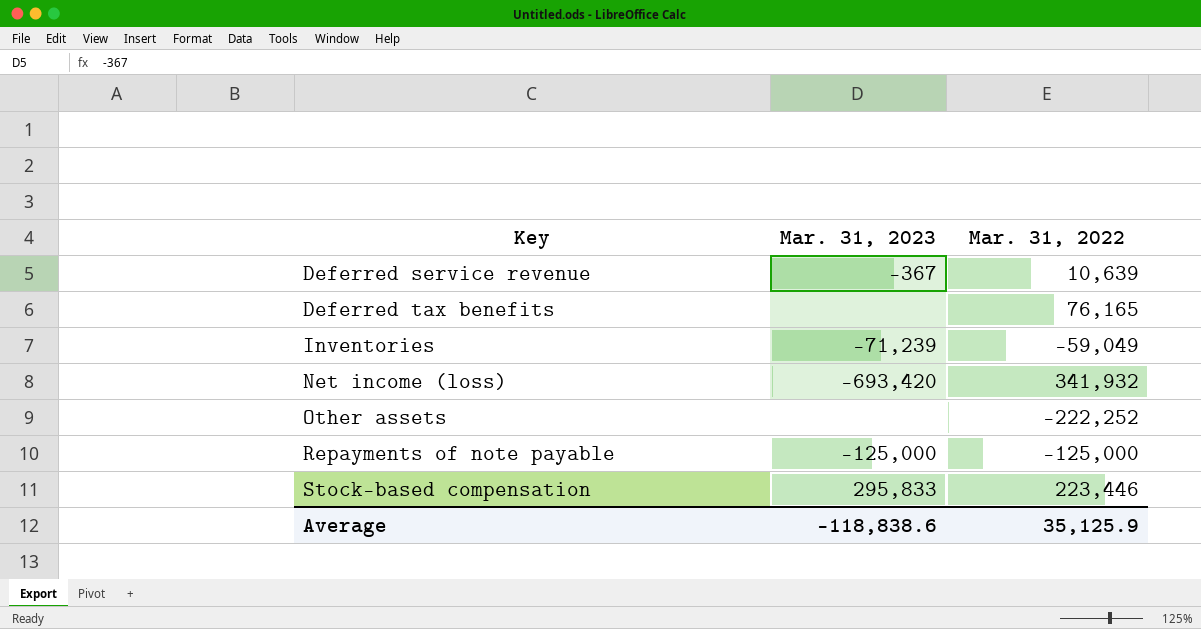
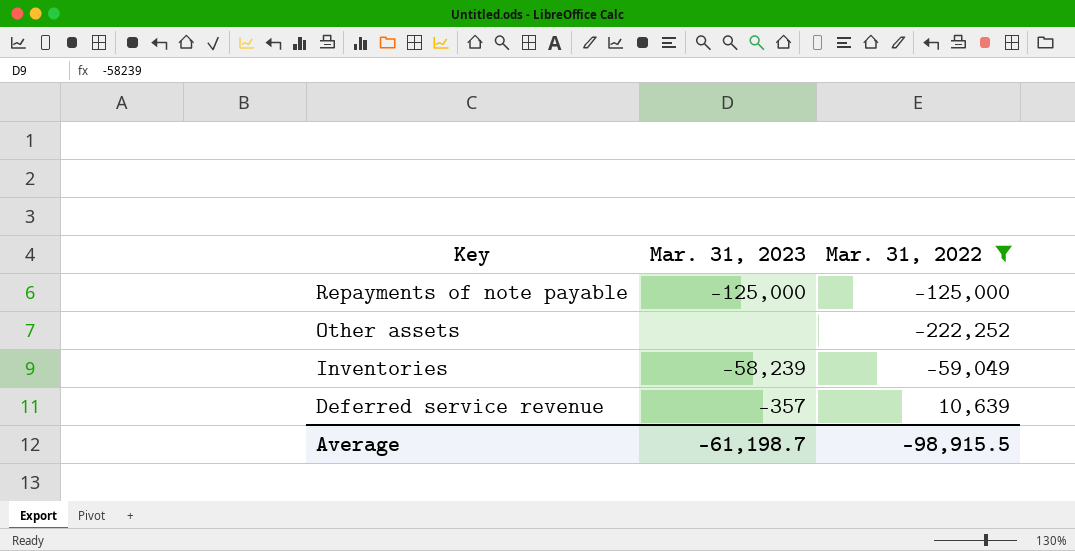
filter: none -> Mar. 31, 2022 <= 10,639
row order: Key ascending -> Key descending
Inventories | Mar. 31, 2023: -71,239 -> -58,239
Deferred service revenue | Mar. 31, 2023: -367 -> -357
Average | Mar. 31, 2023: -118,838.6 -> -61,198.7
Average | Mar. 31, 2022: 35,125.9 -> -98,915.5

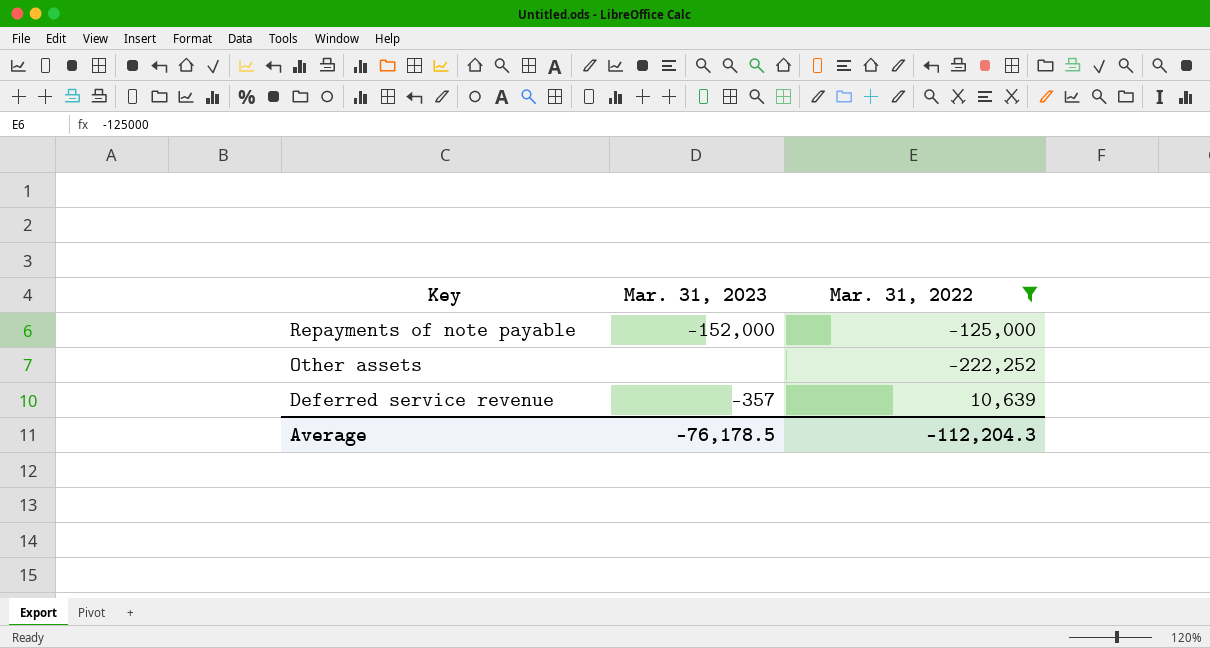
row Inventories: -58,239 | -59,049 -> none
Repayments of note payable | Mar. 31, 2023: -125,000 -> -152,000
Average | Mar. 31, 2023: -61,198.7 -> -76,178.5
Average | Mar. 31, 2022: -98,915.5 -> -112,204.3

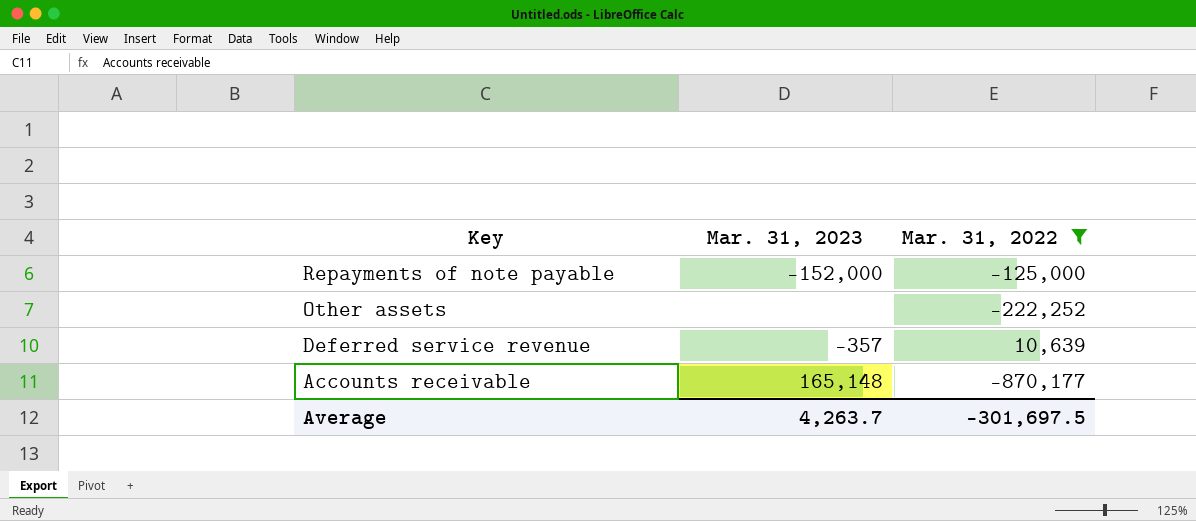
row Accounts receivable: none -> 165,148 | -870,177
Average | Mar. 31, 2023: -76,178.5 -> 4,263.7
Average | Mar. 31, 2022: -112,204.3 -> -301,697.5

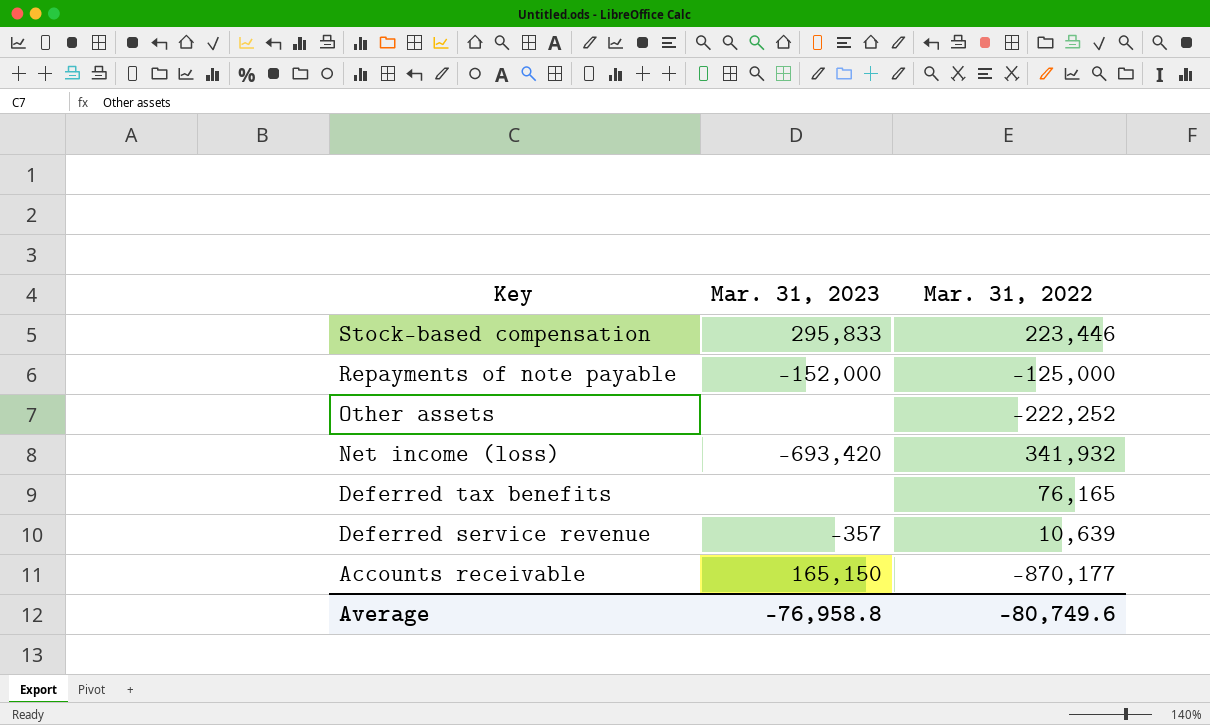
filter: Mar. 31, 2022 <= 10,639 -> none
Accounts receivable | Mar. 31, 2023: 165,148 -> 165,150
Average | Mar. 31, 2023: 4,263.7 -> -76,958.8
Average | Mar. 31, 2022: -301,697.5 -> -80,749.6

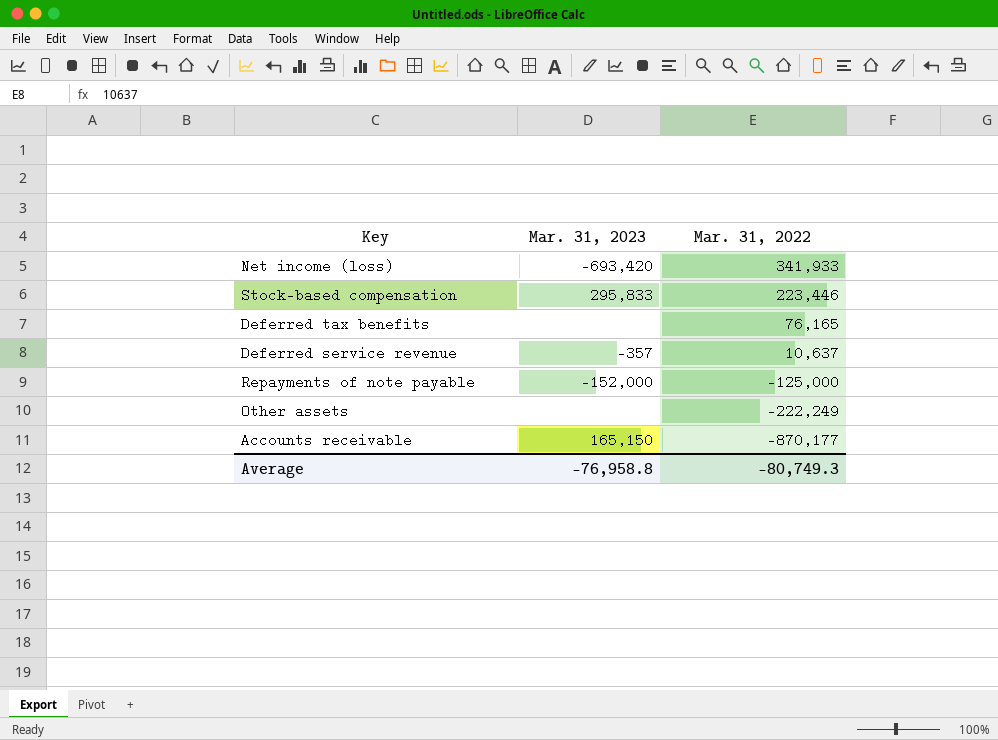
row order: Key descending -> Mar. 31, 2022 descending
Net income (loss) | Mar. 31, 2022: 341,932 -> 341,933
Deferred service revenue | Mar. 31, 2022: 10,639 -> 10,637
Other assets | Mar. 31, 2022: -222,252 -> -222,249
Average | Mar. 31, 2022: -80,749.6 -> -80,749.3

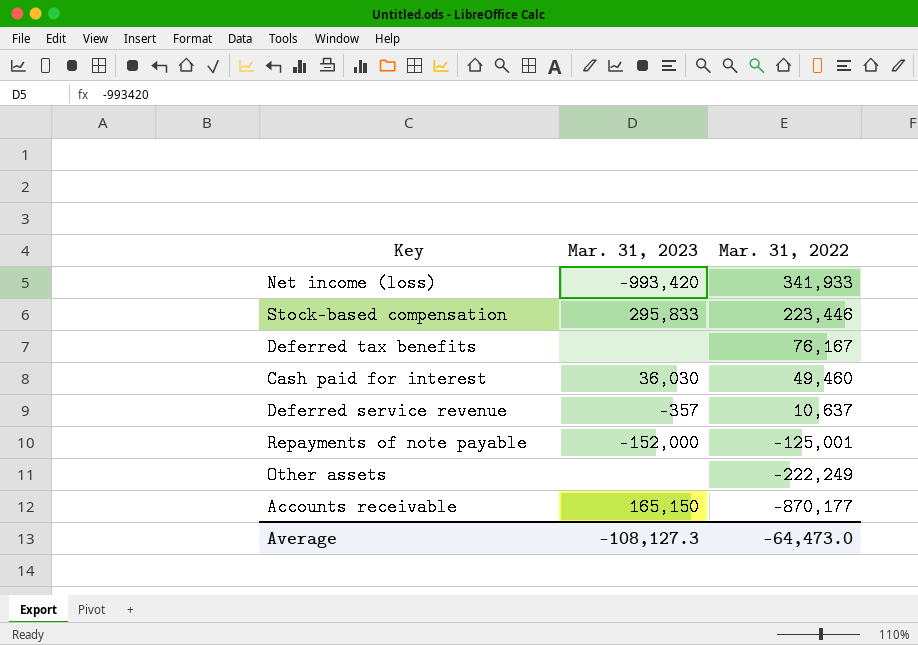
Net income (loss) | Mar. 31, 2023: -693,420 -> -993,420
Deferred tax benefits | Mar. 31, 2022: 76,165 -> 76,167
row Cash paid for interest: none -> 36,030 | 49,460
Repayments of note payable | Mar. 31, 2022: -125,000 -> -125,001
Average | Mar. 31, 2023: -76,958.8 -> -108,127.3
Average | Mar. 31, 2022: -80,749.3 -> -64,473.0

